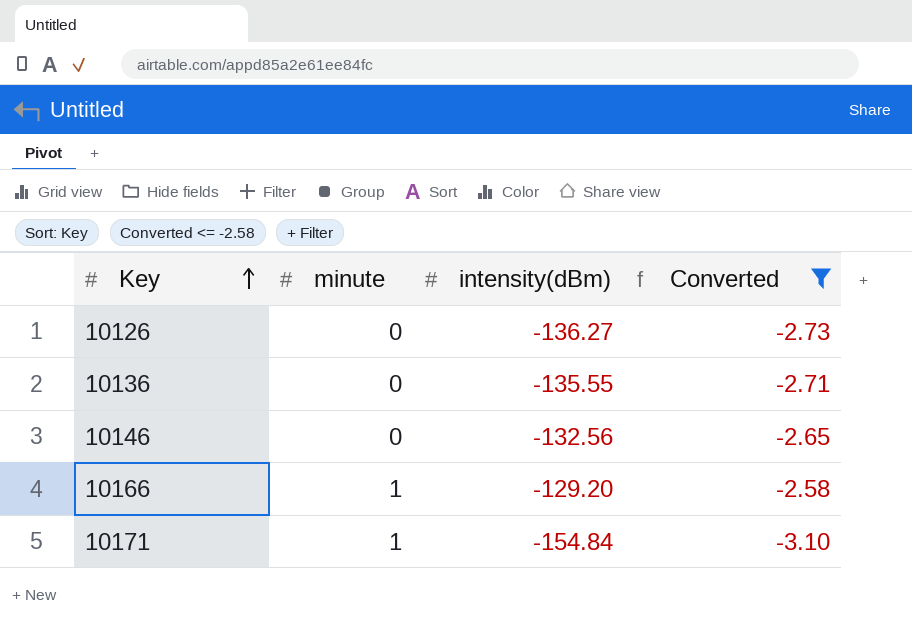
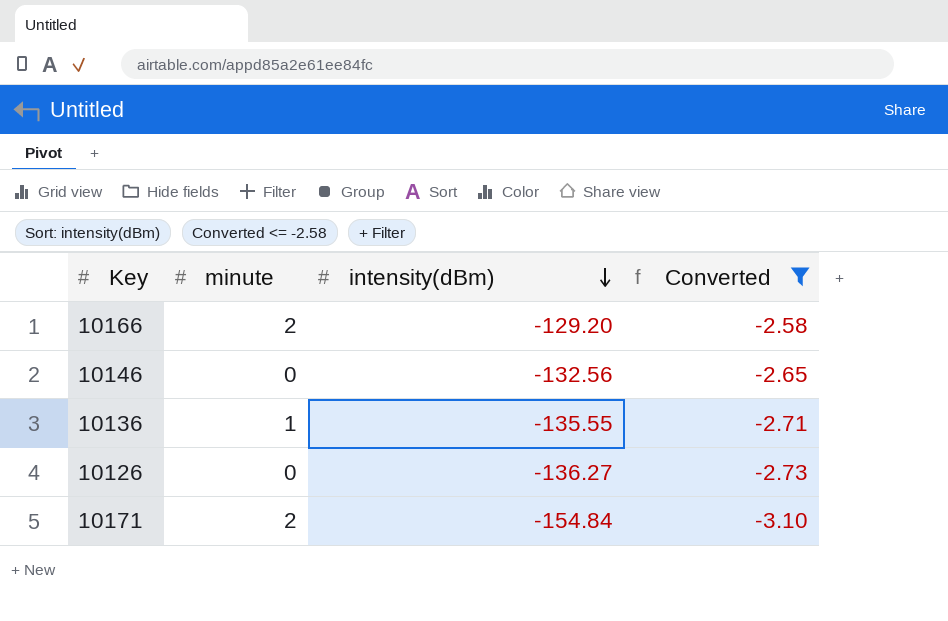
row order: Key ascending -> intensity(dBm) descending
10166 | minute: 1 -> 2
10136 | minute: 0 -> 1
10171 | minute: 1 -> 2

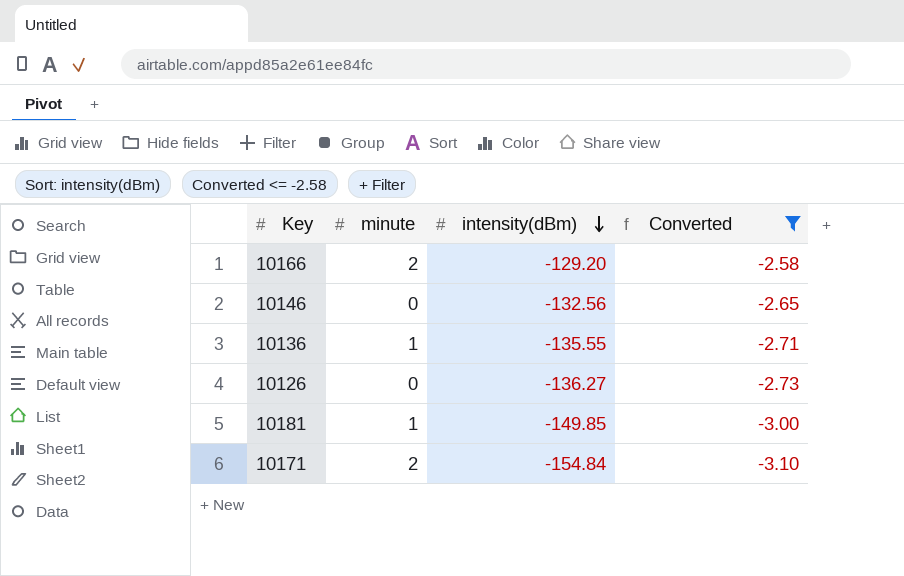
row 10181: none -> 1 | -149.85 | -3.00

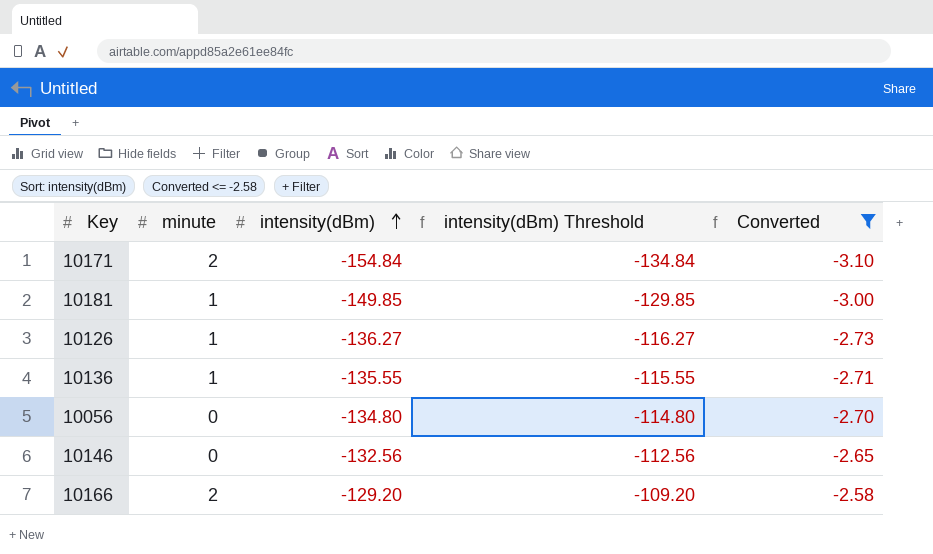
row order: intensity(dBm) descending -> intensity(dBm) ascending
column intensity(dBm) Threshold | formula: none -> [intensity(dBm)] + 20
10126 | minute: 0 -> 1
row 10056: none -> 0 | -134.80 | -114.80 | -2.70

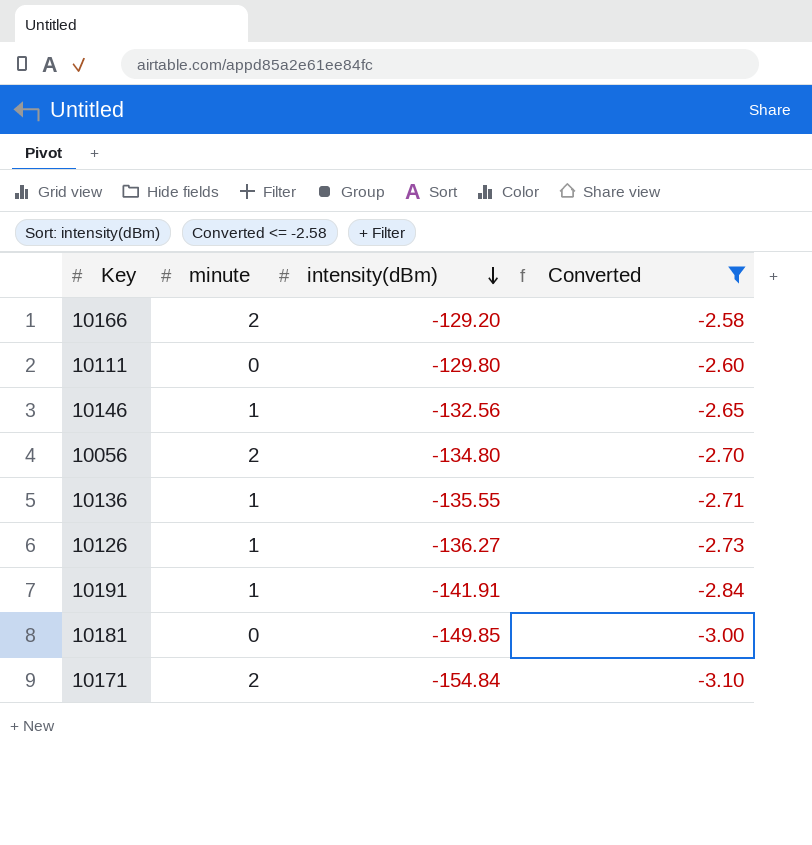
row order: intensity(dBm) ascending -> intensity(dBm) descending
column intensity(dBm) Threshold | formula: [intensity(dBm)] + 20 -> none
row 10111: none -> 0 | -129.80 | -2.60
10146 | minute: 0 -> 1
10056 | minute: 0 -> 2
row 10191: none -> 1 | -141.91 | -2.84
10181 | minute: 1 -> 0

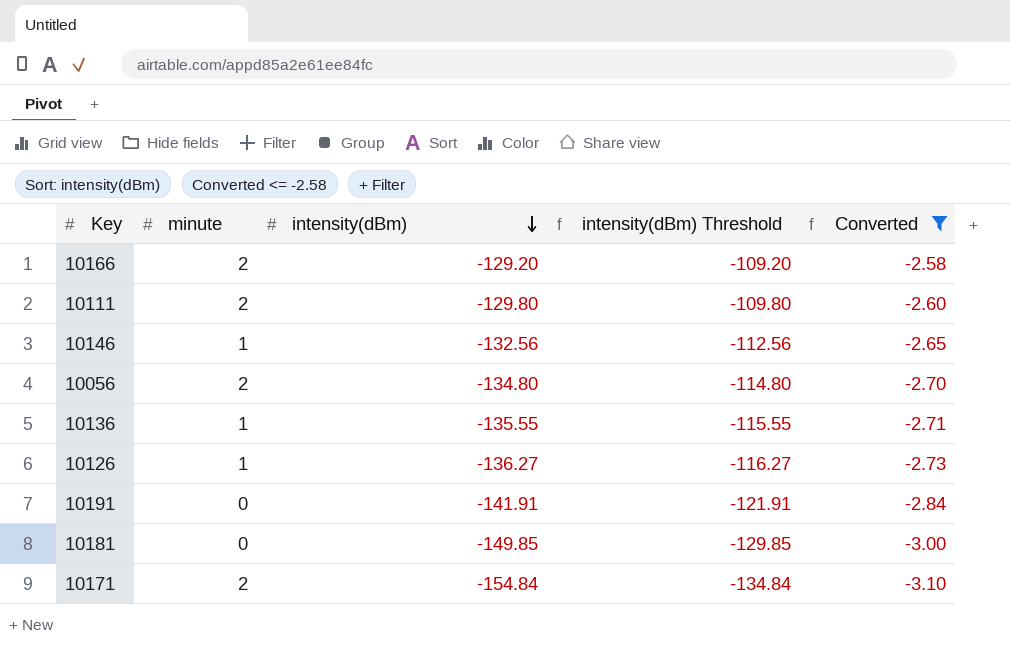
column intensity(dBm) Threshold | formula: none -> [intensity(dBm)] + 20
10111 | minute: 0 -> 2
10191 | minute: 1 -> 0

